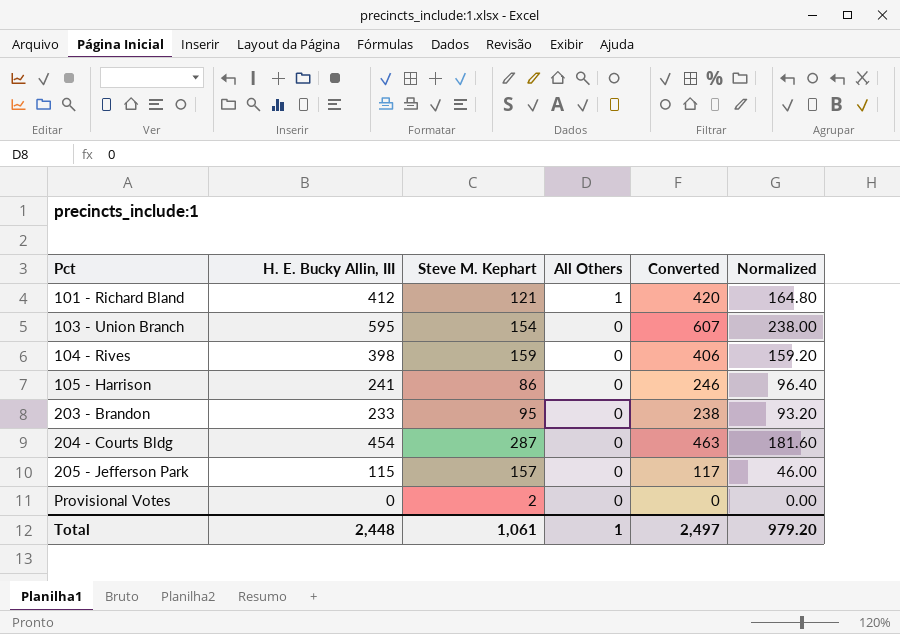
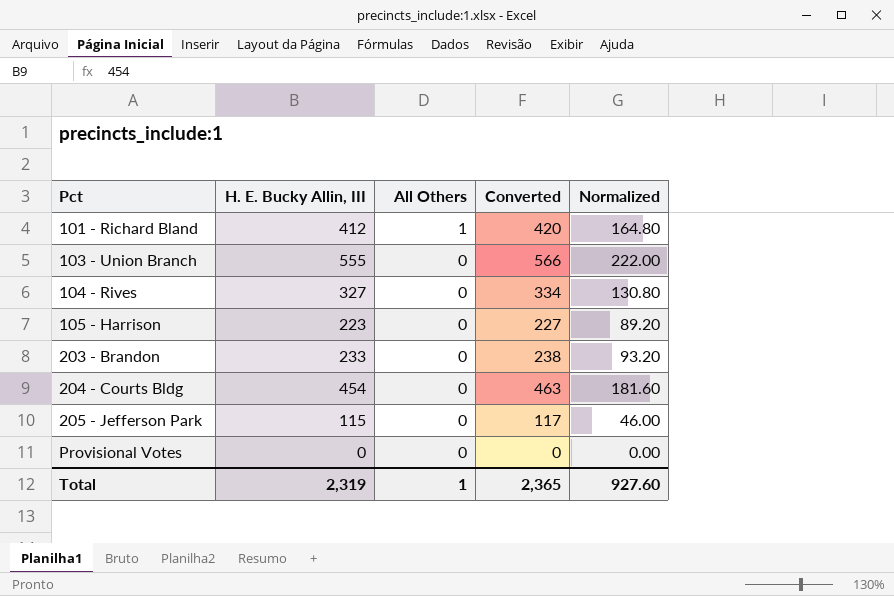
column Steve M. Kephart | position: 3 -> none
103 - Union Branch | H. E. Bucky Allin, III: 595 -> 555
103 - Union Branch | Converted: 607 -> 566
103 - Union Branch | Normalized: 238.00 -> 222.00
104 - Rives | H. E. Bucky Allin, III: 398 -> 327
104 - Rives | Converted: 406 -> 334
104 - Rives | Normalized: 159.20 -> 130.80
105 - Harrison | H. E. Bucky Allin, III: 241 -> 223
105 - Harrison | Converted: 246 -> 227
105 - Harrison | Normalized: 96.40 -> 89.20
Total | H. E. Bucky Allin, III: 2,448 -> 2,319
Total | Converted: 2,497 -> 2,365
Total | Normalized: 979.20 -> 927.60

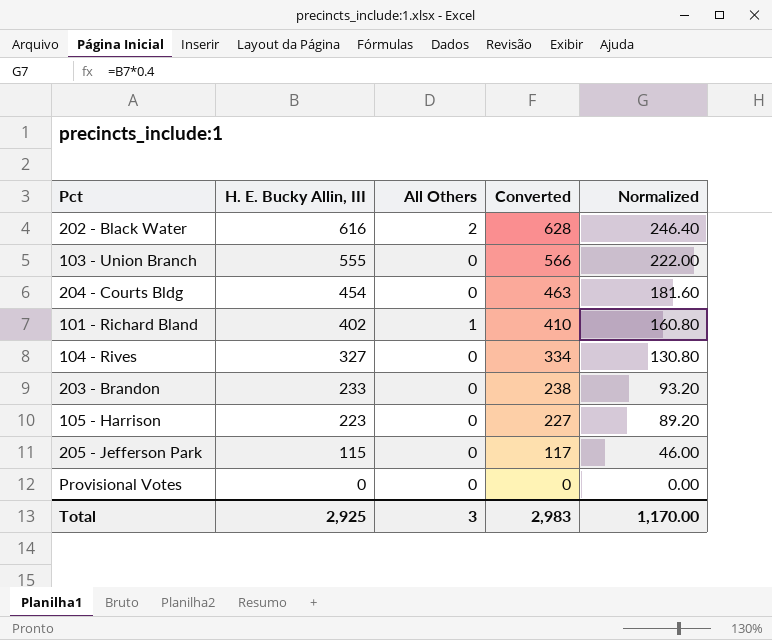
row order: Pct ascending -> H. E. Bucky Allin, III descending
row 202 - Black Water: none -> 616 | 2 | 628 | 246.40
101 - Richard Bland | H. E. Bucky Allin, III: 412 -> 402
101 - Richard Bland | Converted: 420 -> 410
101 - Richard Bland | Normalized: 164.80 -> 160.80
Total | H. E. Bucky Allin, III: 2,319 -> 2,925
Total | All Others: 1 -> 3
Total | Converted: 2,365 -> 2,983
Total | Normalized: 927.60 -> 1,170.00

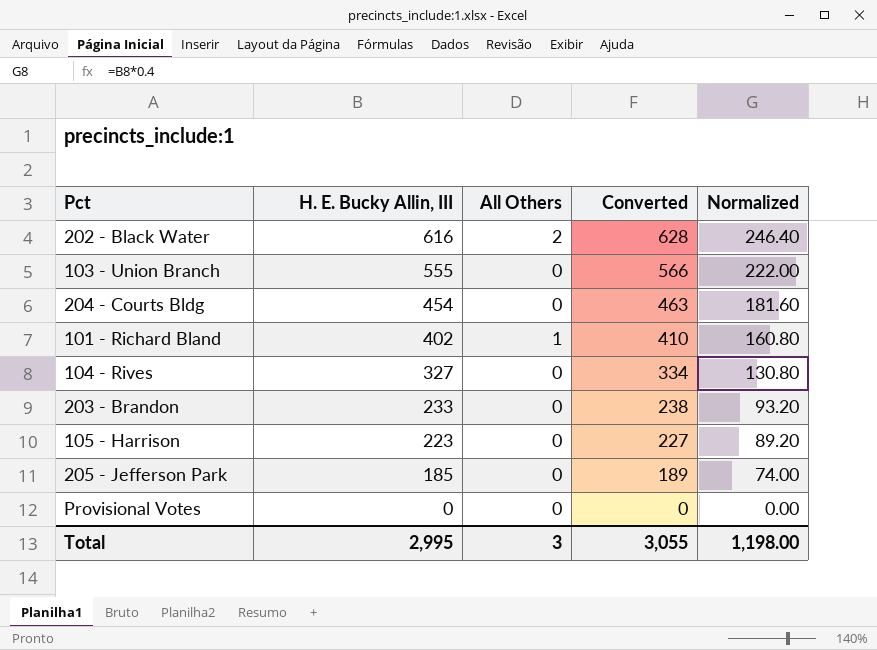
205 - Jefferson Park | H. E. Bucky Allin, III: 115 -> 185
205 - Jefferson Park | Converted: 117 -> 189
205 - Jefferson Park | Normalized: 46.00 -> 74.00
Total | H. E. Bucky Allin, III: 2,925 -> 2,995
Total | Converted: 2,983 -> 3,055
Total | Normalized: 1,170.00 -> 1,198.00

